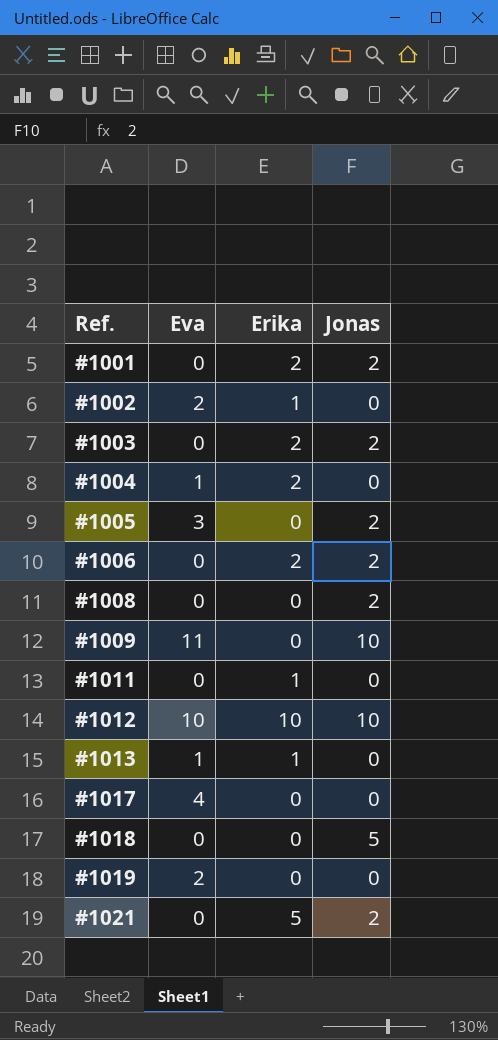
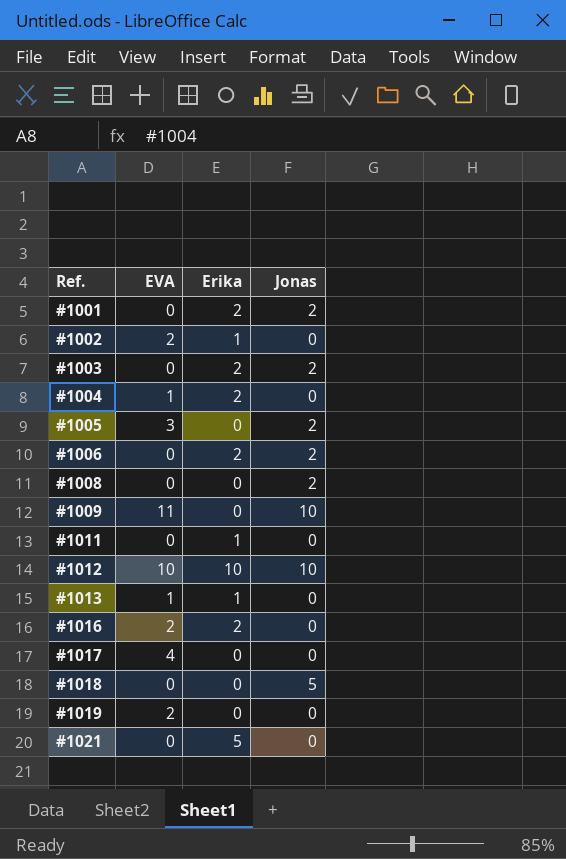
column name: Eva -> EVA
row #1016: none -> 2 | 2 | 0
#1021 | Jonas: 2 -> 0

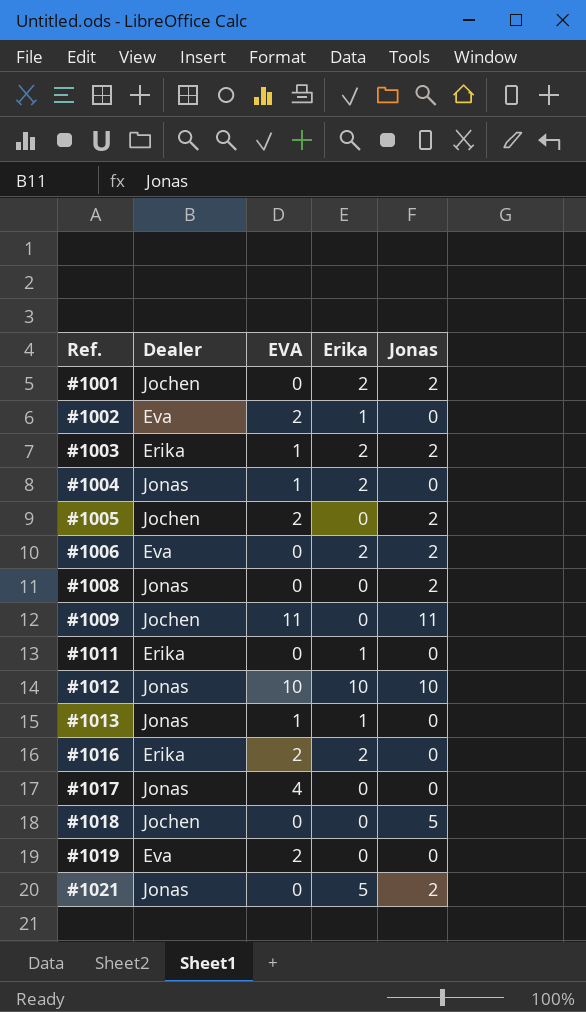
column Dealer | position: none -> 2
#1003 | EVA: 0 -> 1
#1005 | EVA: 3 -> 2
#1009 | Jonas: 10 -> 11
#1021 | Jonas: 0 -> 2

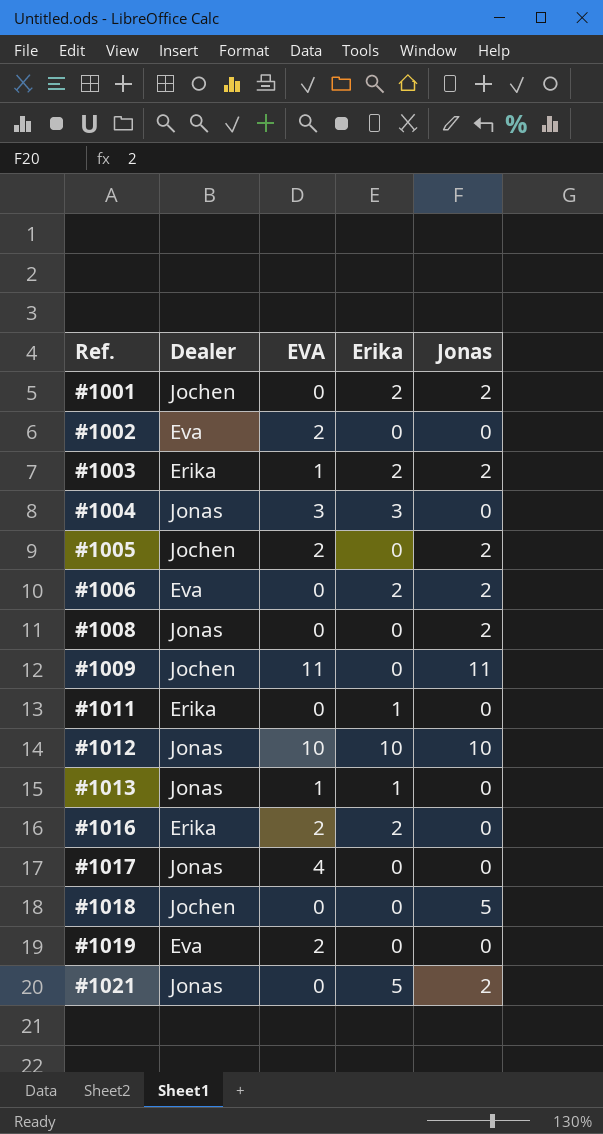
#1002 | Erika: 1 -> 0
#1004 | EVA: 1 -> 3
#1004 | Erika: 2 -> 3

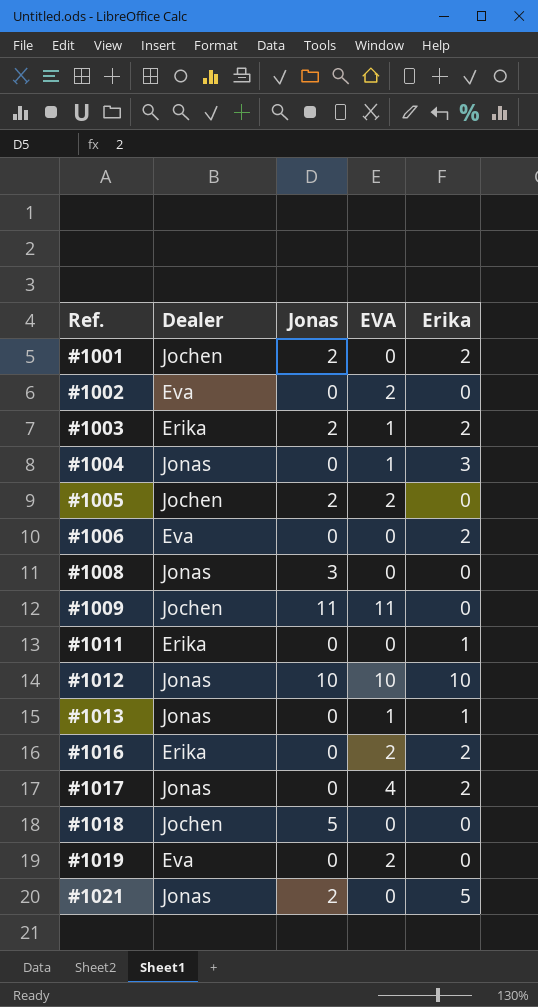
column Jonas | position: 5 -> 3
#1004 | EVA: 3 -> 1
#1006 | Jonas: 2 -> 0
#1008 | Jonas: 2 -> 3
#1017 | Erika: 0 -> 2

